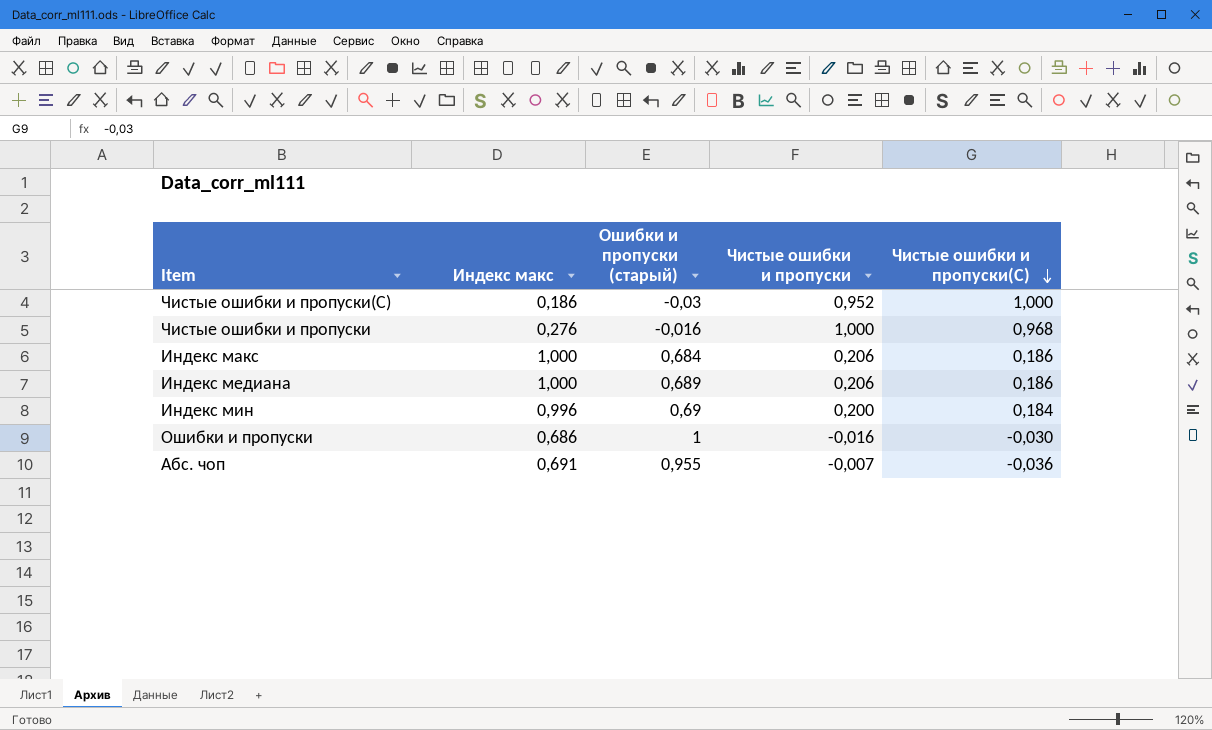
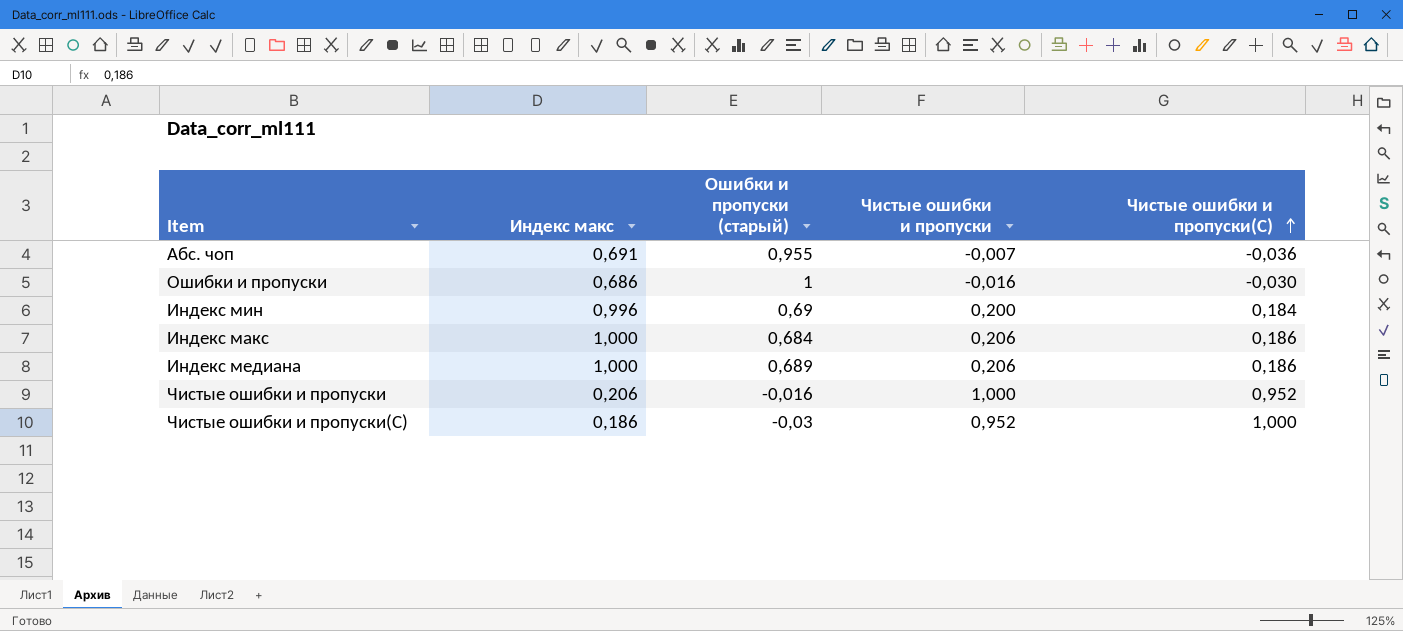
row order: Чистые ошибки и пропуски(С) descending -> Чистые ошибки и пропуски(С) ascending
Чистые ошибки и пропуски | Индекс макс: 0,276 -> 0,206
Чистые ошибки и пропуски | Чистые ошибки и пропуски(С): 0,968 -> 0,952

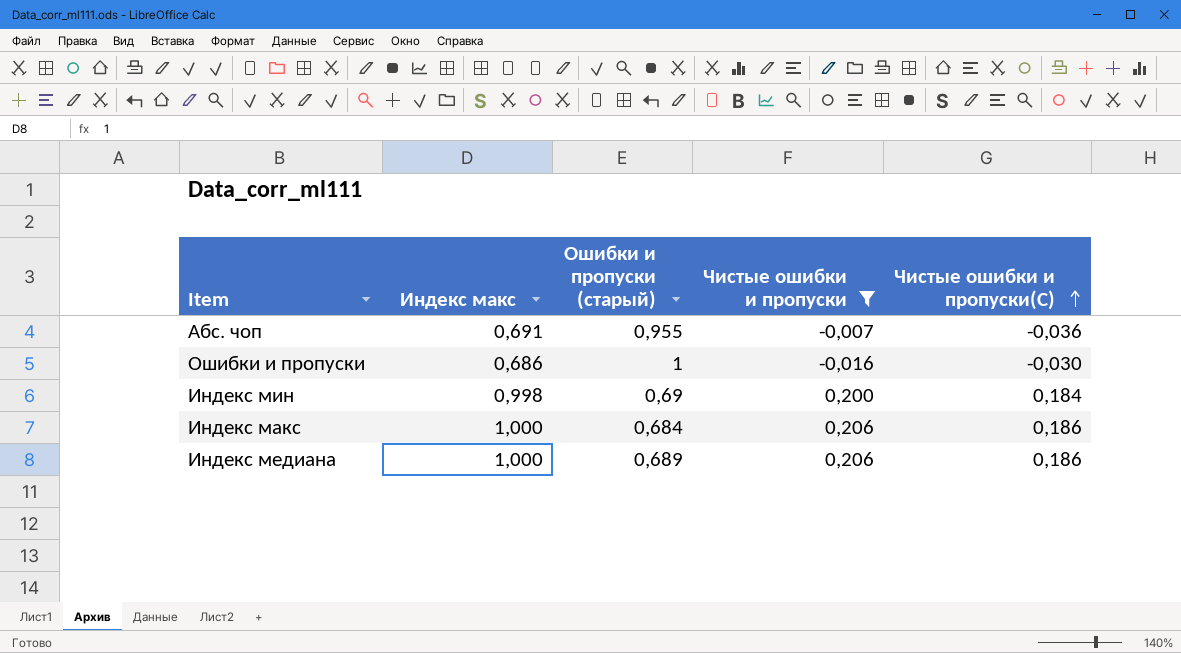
filter: none -> Чистые ошибки и пропуски <= 0,206
Индекс мин | Индекс макс: 0,996 -> 0,998

